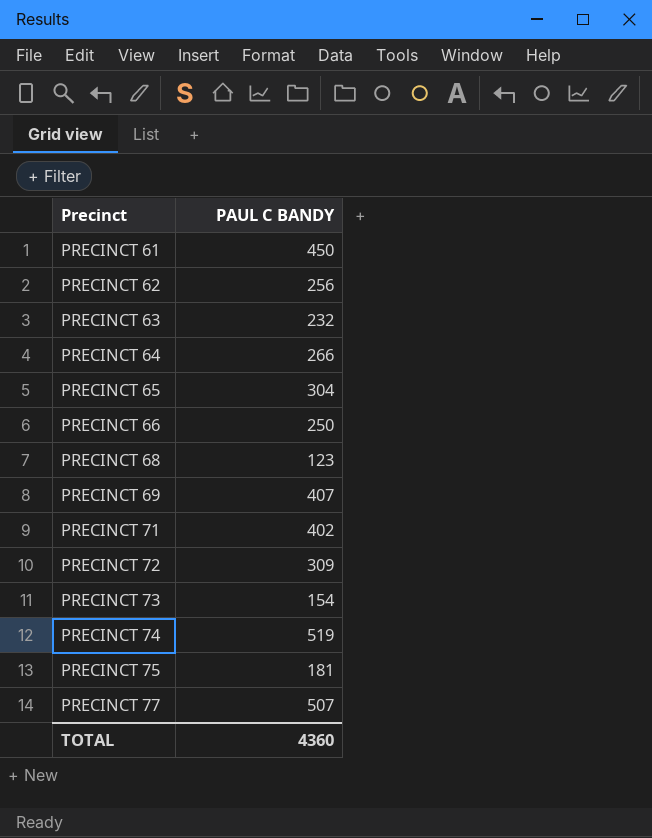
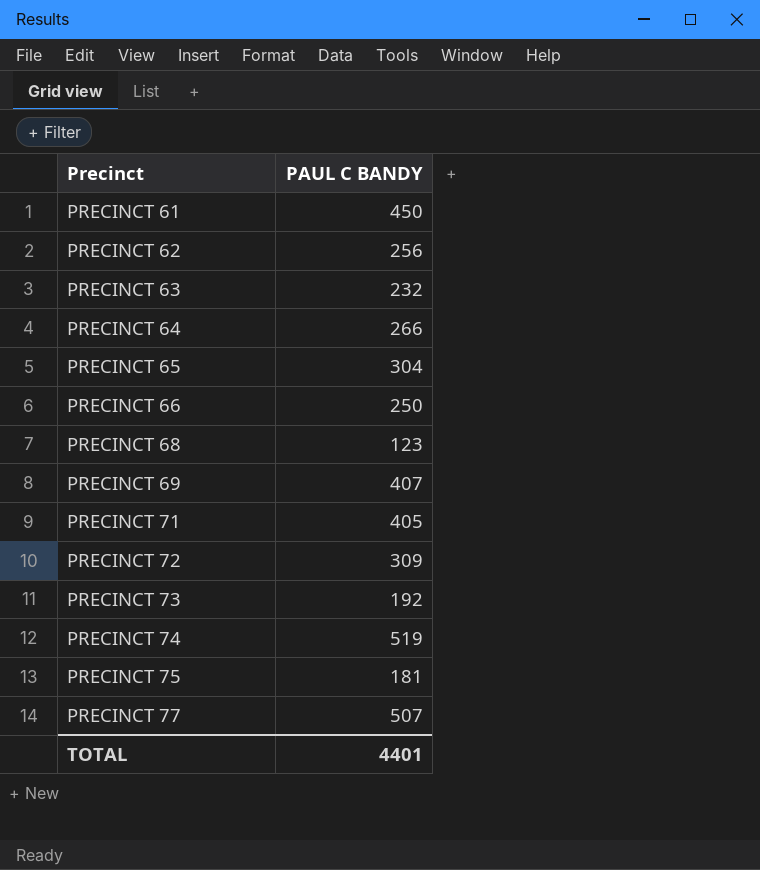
PRECINCT 71 | PAUL C BANDY: 402 -> 405
PRECINCT 73 | PAUL C BANDY: 154 -> 192
TOTAL | PAUL C BANDY: 4360 -> 4401

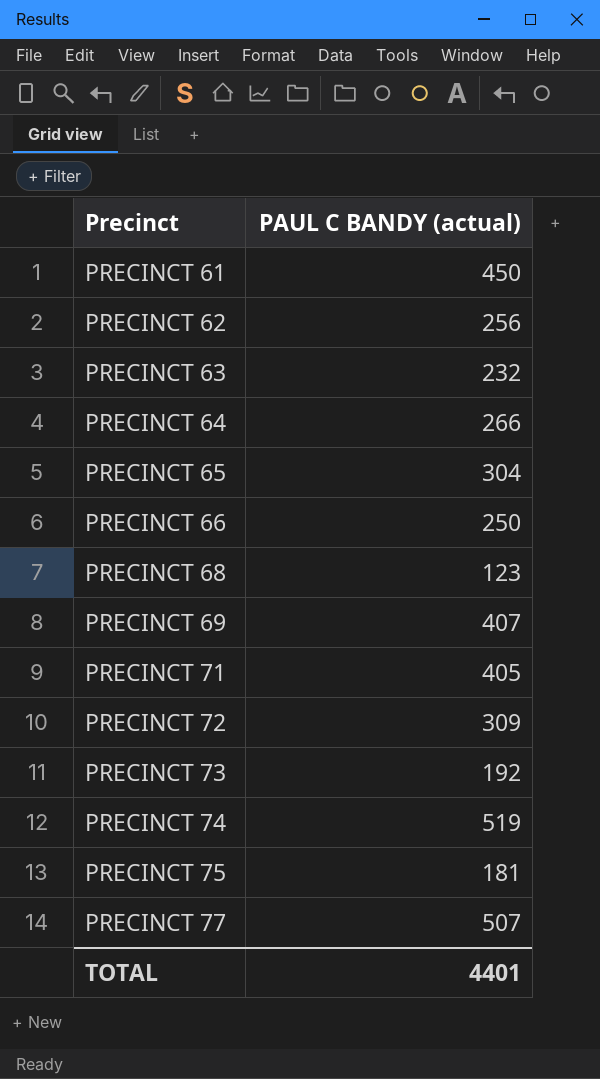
column name: PAUL C BANDY -> PAUL C BANDY (actual)

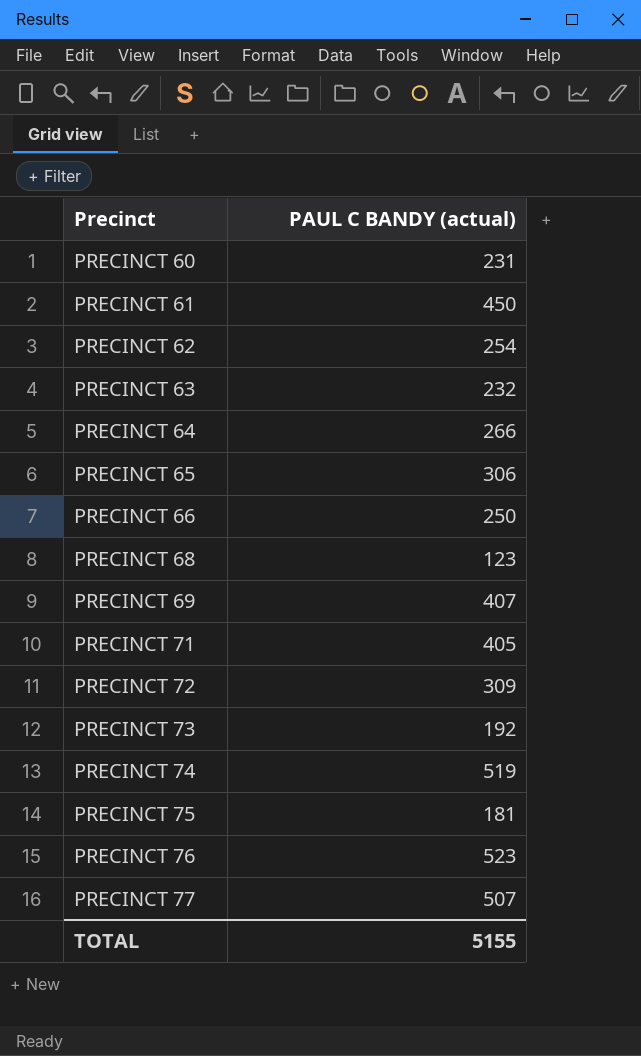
row PRECINCT 60: none -> 231
PRECINCT 62 | PAUL C BANDY (actual): 256 -> 254
PRECINCT 65 | PAUL C BANDY (actual): 304 -> 306
row PRECINCT 76: none -> 523
TOTAL | PAUL C BANDY (actual): 4401 -> 5155

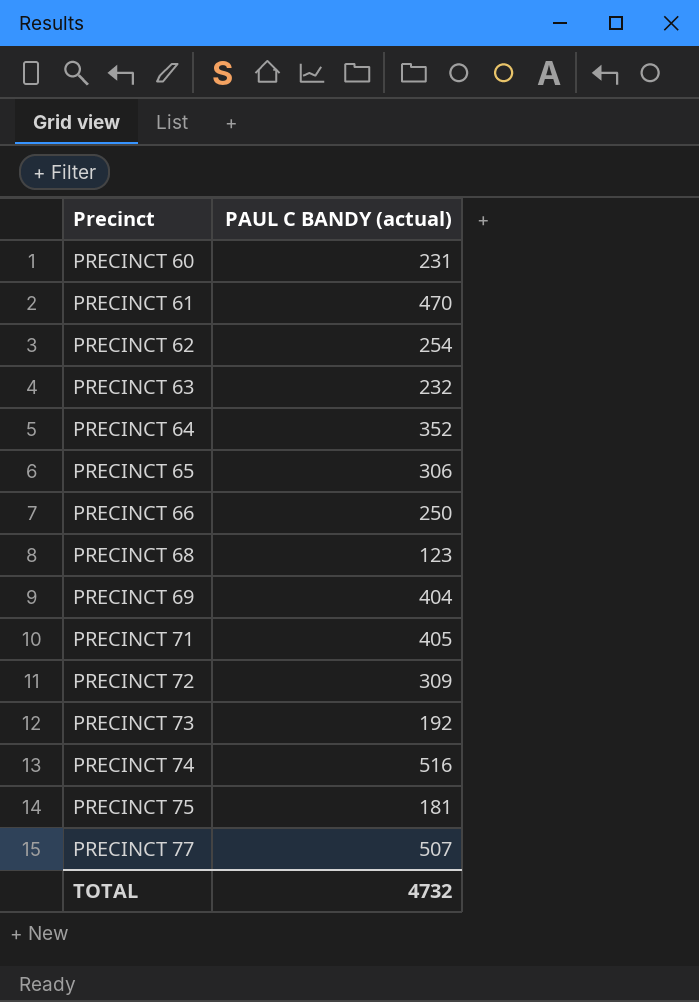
row PRECINCT 76: 523 -> none
PRECINCT 61 | PAUL C BANDY (actual): 450 -> 470
PRECINCT 64 | PAUL C BANDY (actual): 266 -> 352
PRECINCT 69 | PAUL C BANDY (actual): 407 -> 404
PRECINCT 74 | PAUL C BANDY (actual): 519 -> 516
TOTAL | PAUL C BANDY (actual): 5155 -> 4732

